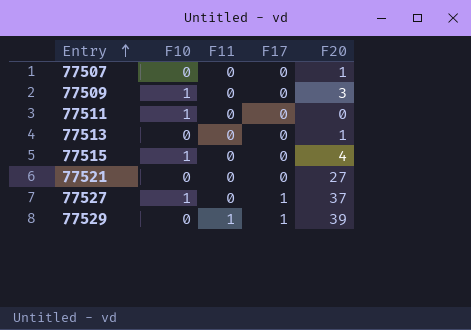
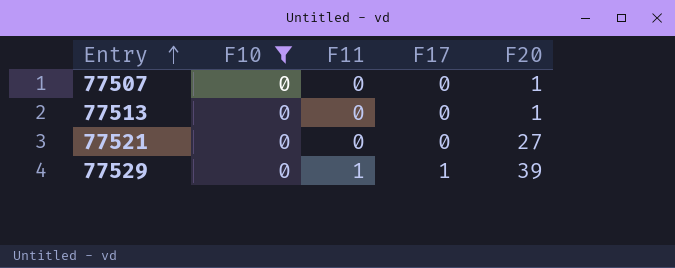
filter: none -> F10 = 0

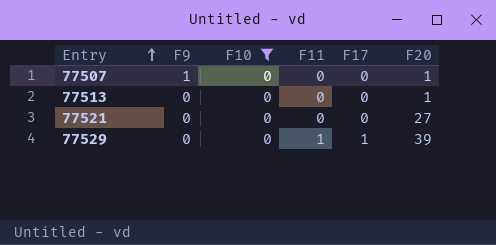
column F9 | position: none -> 2

